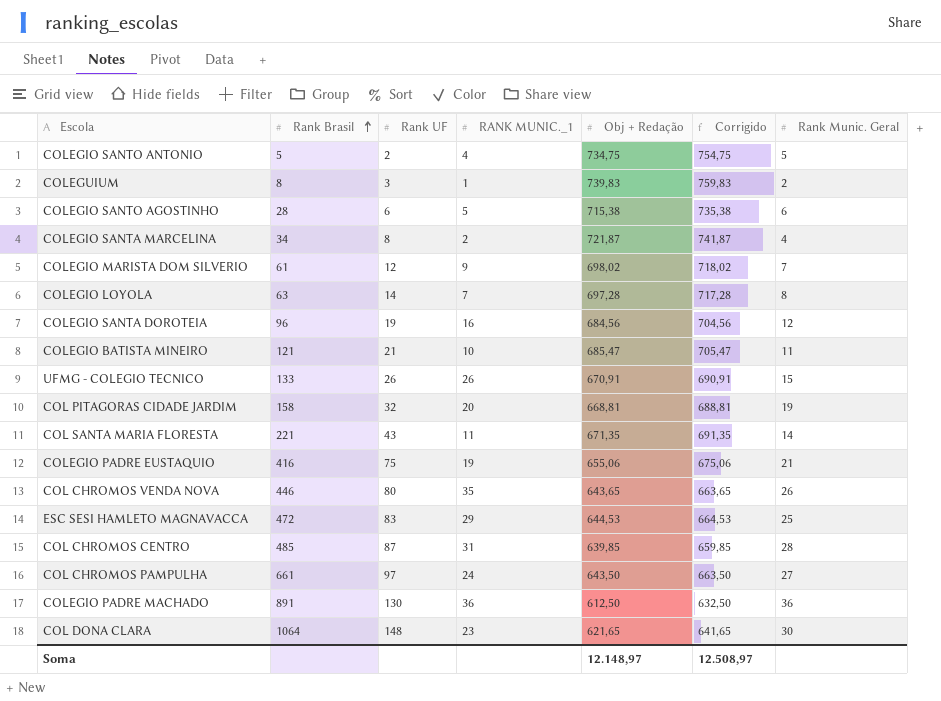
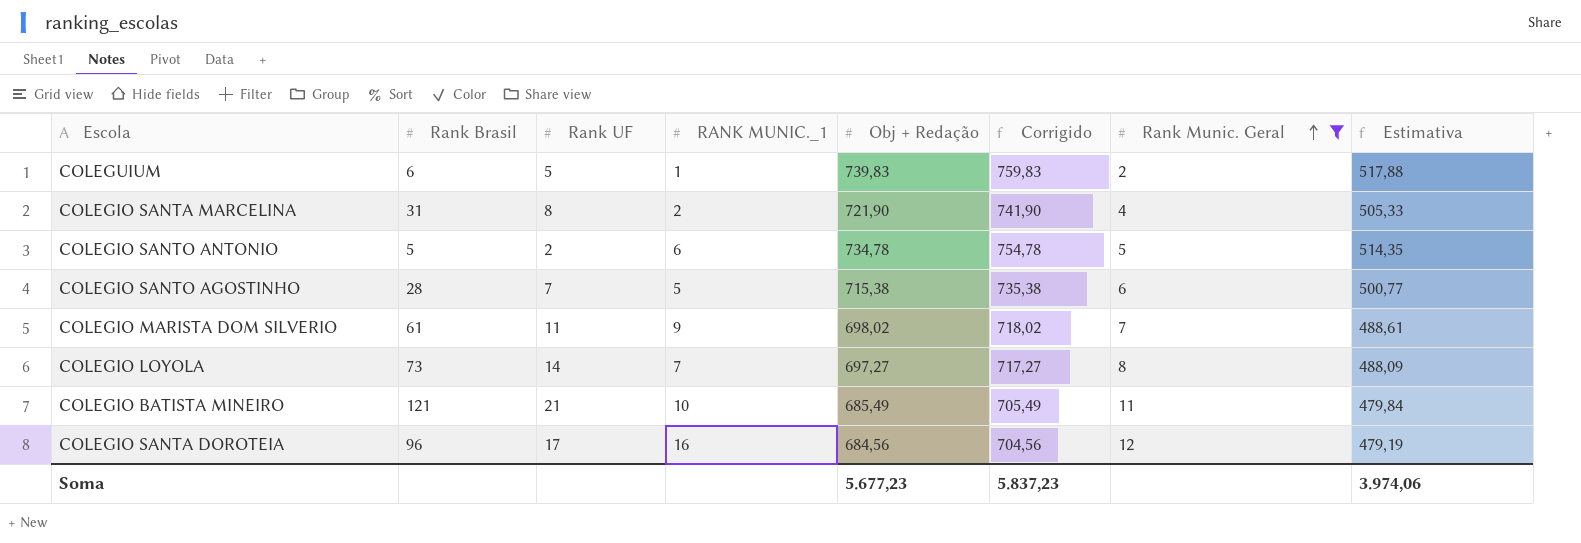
filter: none -> Rank Munic. Geral <= 12
row order: Rank Brasil ascending -> Rank Munic. Geral ascending
column Estimativa | formula: none -> [Obj + Redação] * 0,7
COLEGUIUM | Rank Brasil: 8 -> 6
COLEGUIUM | Rank UF: 3 -> 5
COLEGIO SANTA MARCELINA | Rank Brasil: 34 -> 31
COLEGIO SANTA MARCELINA | Obj + Redação: 721,87 -> 721,90
COLEGIO SANTA MARCELINA | Corrigido: 741,87 -> 741,90
COLEGIO SANTO ANTONIO | RANK MUNIC._1: 4 -> 6
COLEGIO SANTO ANTONIO | Obj + Redação: 734,75 -> 734,78
COLEGIO SANTO ANTONIO | Corrigido: 754,75 -> 754,78
COLEGIO SANTO AGOSTINHO | Rank UF: 6 -> 7
COLEGIO MARISTA DOM SILVERIO | Rank UF: 12 -> 11
COLEGIO LOYOLA | Rank Brasil: 63 -> 73
COLEGIO LOYOLA | Obj + Redação: 697,28 -> 697,27
COLEGIO LOYOLA | Corrigido: 717,28 -> 717,27
COLEGIO BATISTA MINEIRO | Obj + Redação: 685,47 -> 685,49
COLEGIO BATISTA MINEIRO | Corrigido: 705,47 -> 705,49
COLEGIO SANTA DOROTEIA | Rank UF: 19 -> 17
Soma | Obj + Redação: 12.148,97 -> 5.677,23
Soma | Corrigido: 12.508,97 -> 5.837,23

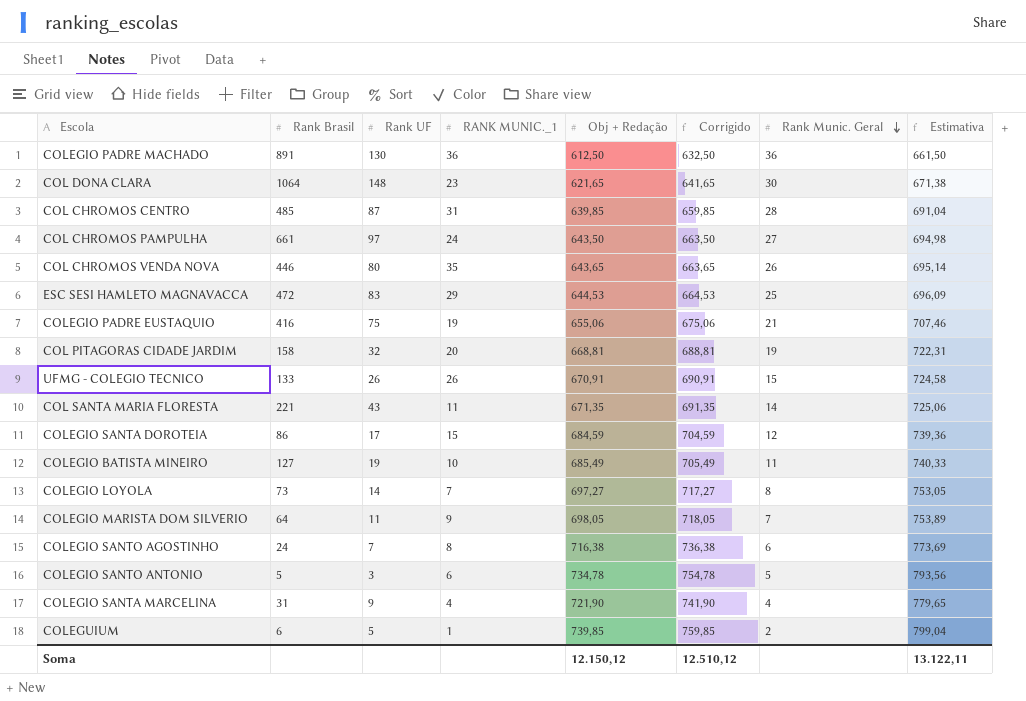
filter: Rank Munic. Geral <= 12 -> none
row order: Rank Munic. Geral ascending -> Rank Munic. Geral descending
column Estimativa | formula: [Obj + Redação] * 0,7 -> [Obj + Redação] * 1,08
COLEGIO SANTA DOROTEIA | Rank Brasil: 96 -> 86
COLEGIO SANTA DOROTEIA | RANK MUNIC._1: 16 -> 15
COLEGIO SANTA DOROTEIA | Obj + Redação: 684,56 -> 684,59
COLEGIO SANTA DOROTEIA | Corrigido: 704,56 -> 704,59
COLEGIO BATISTA MINEIRO | Rank Brasil: 121 -> 127
COLEGIO BATISTA MINEIRO | Rank UF: 21 -> 19
COLEGIO MARISTA DOM SILVERIO | Rank Brasil: 61 -> 64
COLEGIO MARISTA DOM SILVERIO | Obj + Redação: 698,02 -> 698,05
COLEGIO MARISTA DOM SILVERIO | Corrigido: 718,02 -> 718,05
COLEGIO SANTO AGOSTINHO | Rank Brasil: 28 -> 24
COLEGIO SANTO AGOSTINHO | RANK MUNIC._1: 5 -> 8
COLEGIO SANTO AGOSTINHO | Obj + Redação: 715,38 -> 716,38
COLEGIO SANTO AGOSTINHO | Corrigido: 735,38 -> 736,38
COLEGIO SANTO ANTONIO | Rank UF: 2 -> 3
COLEGIO SANTA MARCELINA | Rank UF: 8 -> 9
COLEGIO SANTA MARCELINA | RANK MUNIC._1: 2 -> 4
COLEGUIUM | Obj + Redação: 739,83 -> 739,85
COLEGUIUM | Corrigido: 759,83 -> 759,85
Soma | Obj + Redação: 5.677,23 -> 12.150,12
Soma | Corrigido: 5.837,23 -> 12.510,12
Soma | Estimativa: 3.974,06 -> 13.122,11

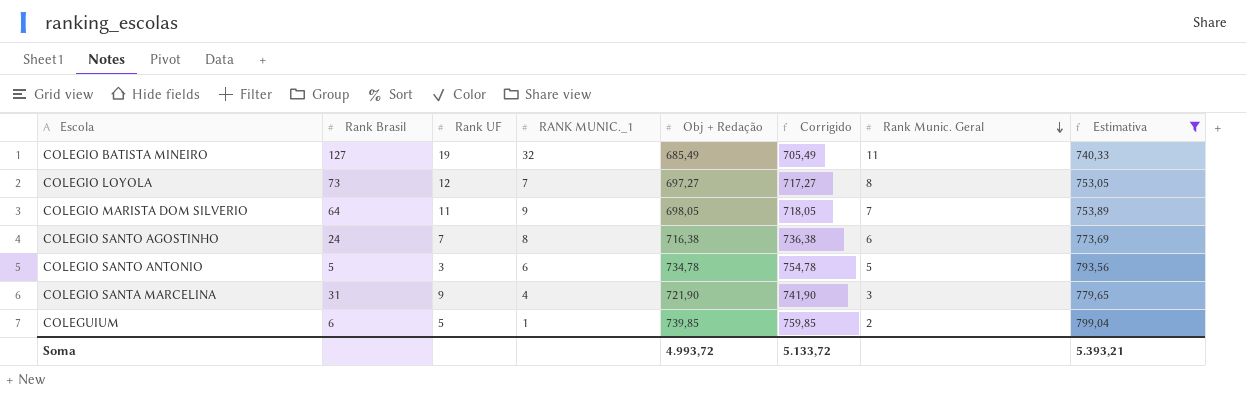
filter: none -> Estimativa >= 740,33
COLEGIO BATISTA MINEIRO | RANK MUNIC._1: 10 -> 32
COLEGIO LOYOLA | Rank UF: 14 -> 12
COLEGIO SANTA MARCELINA | Rank Munic. Geral: 4 -> 3
Soma | Obj + Redação: 12.150,12 -> 4.993,72
Soma | Corrigido: 12.510,12 -> 5.133,72
Soma | Estimativa: 13.122,11 -> 5.393,21

